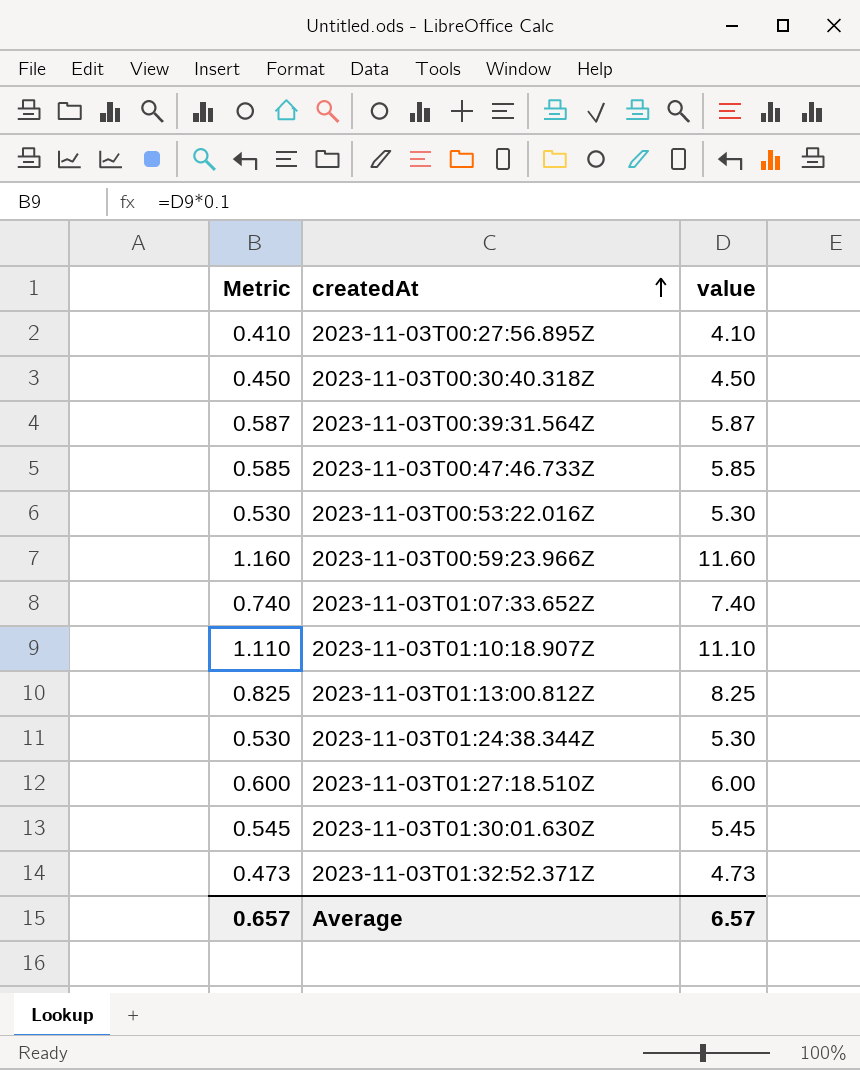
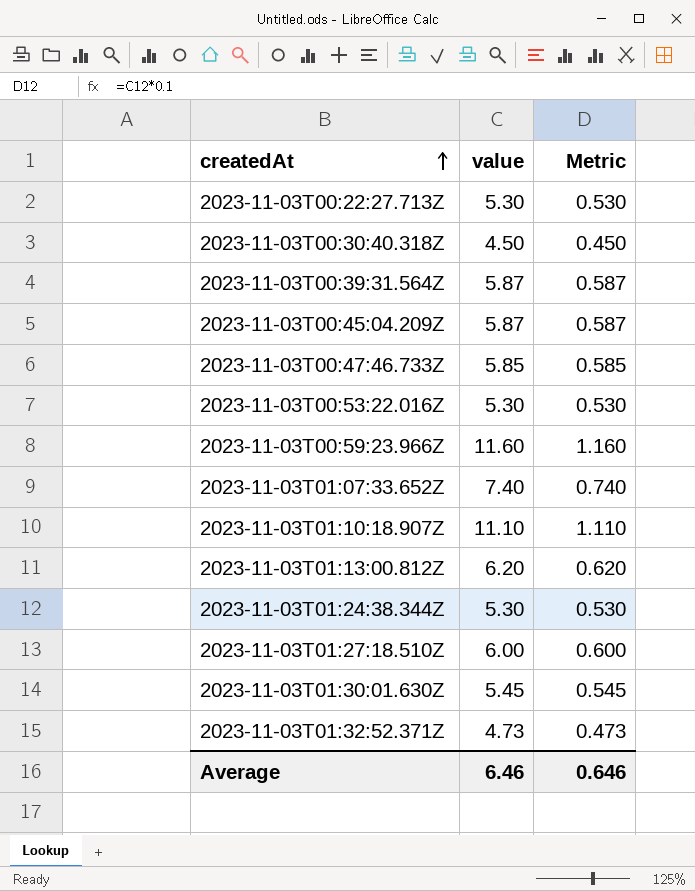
column Metric | position: 1 -> 3
row 2023-11-03T00:27:56.895Z: 0.410 | 4.10 -> none
row 2023-11-03T00:22:27.713Z: none -> 5.30 | 0.530
row 2023-11-03T00:45:04.209Z: none -> 5.87 | 0.587
2023-11-03T01:13:00.812Z | value: 8.25 -> 6.20
2023-11-03T01:13:00.812Z | Metric: 0.825 -> 0.620
Average | value: 6.57 -> 6.46
Average | Metric: 0.657 -> 0.646

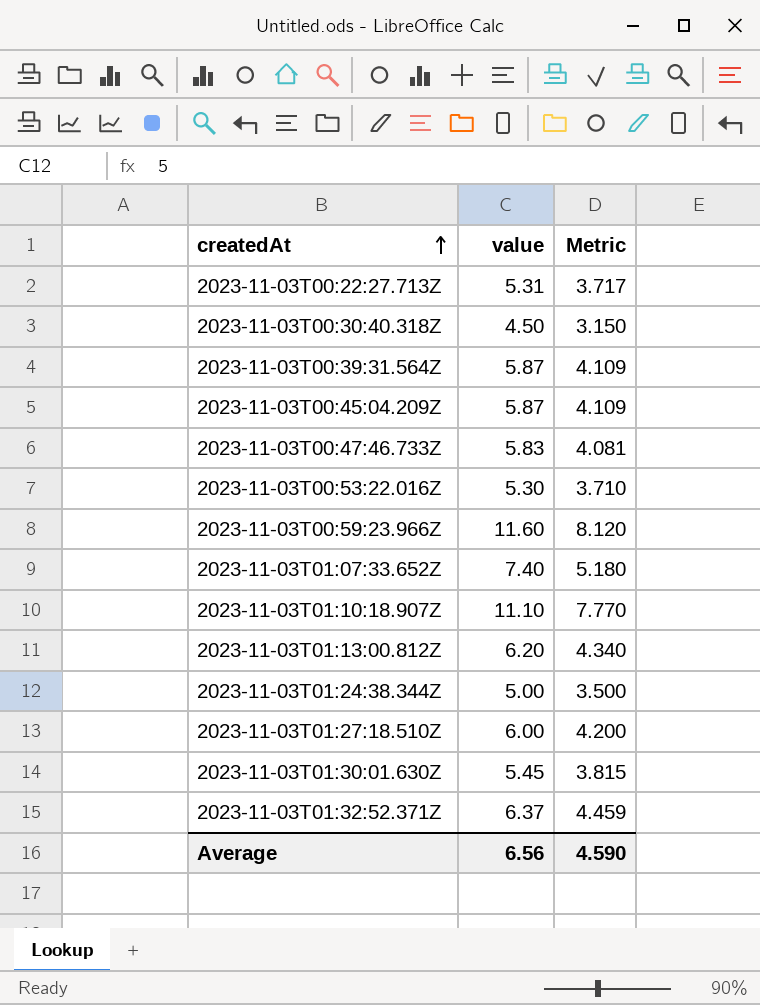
column Metric | formula: [value] * 0.1 -> [value] * 0.7
2023-11-03T00:22:27.713Z | value: 5.30 -> 5.31
2023-11-03T00:47:46.733Z | value: 5.85 -> 5.83
2023-11-03T01:24:38.344Z | value: 5.30 -> 5.00
2023-11-03T01:32:52.371Z | value: 4.73 -> 6.37
Average | value: 6.46 -> 6.56
Average | Metric: 0.646 -> 4.590

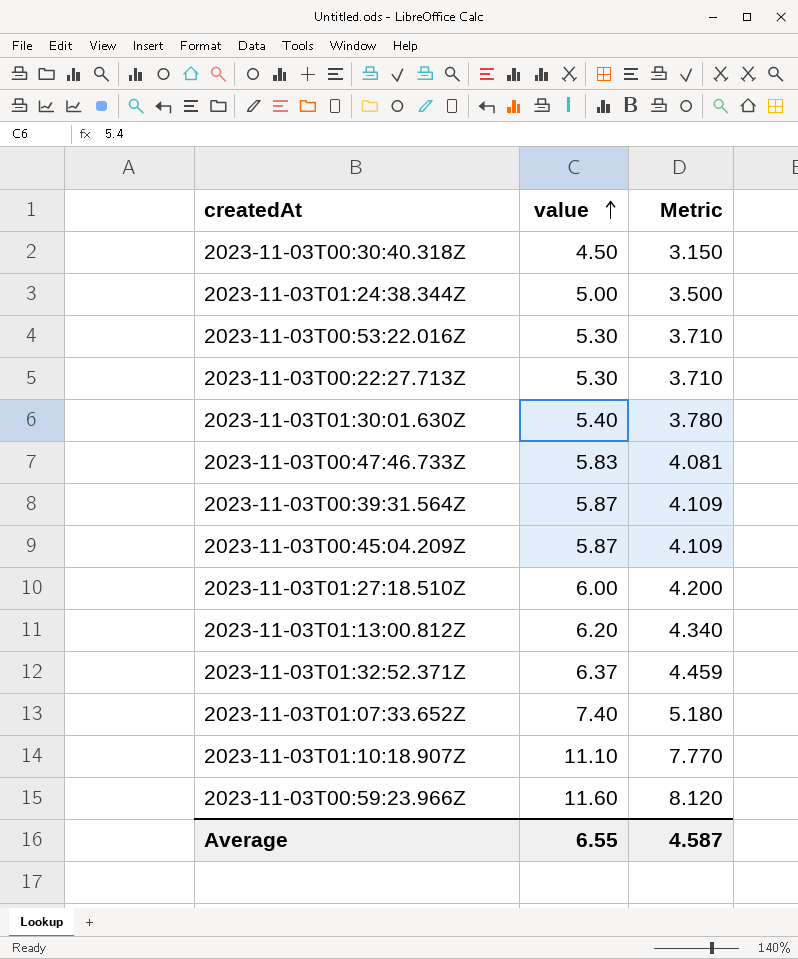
row order: createdAt ascending -> value ascending
2023-11-03T00:22:27.713Z | value: 5.31 -> 5.30
2023-11-03T00:22:27.713Z | Metric: 3.717 -> 3.710
2023-11-03T01:30:01.630Z | value: 5.45 -> 5.40
2023-11-03T01:30:01.630Z | Metric: 3.815 -> 3.780
Average | value: 6.56 -> 6.55
Average | Metric: 4.590 -> 4.587

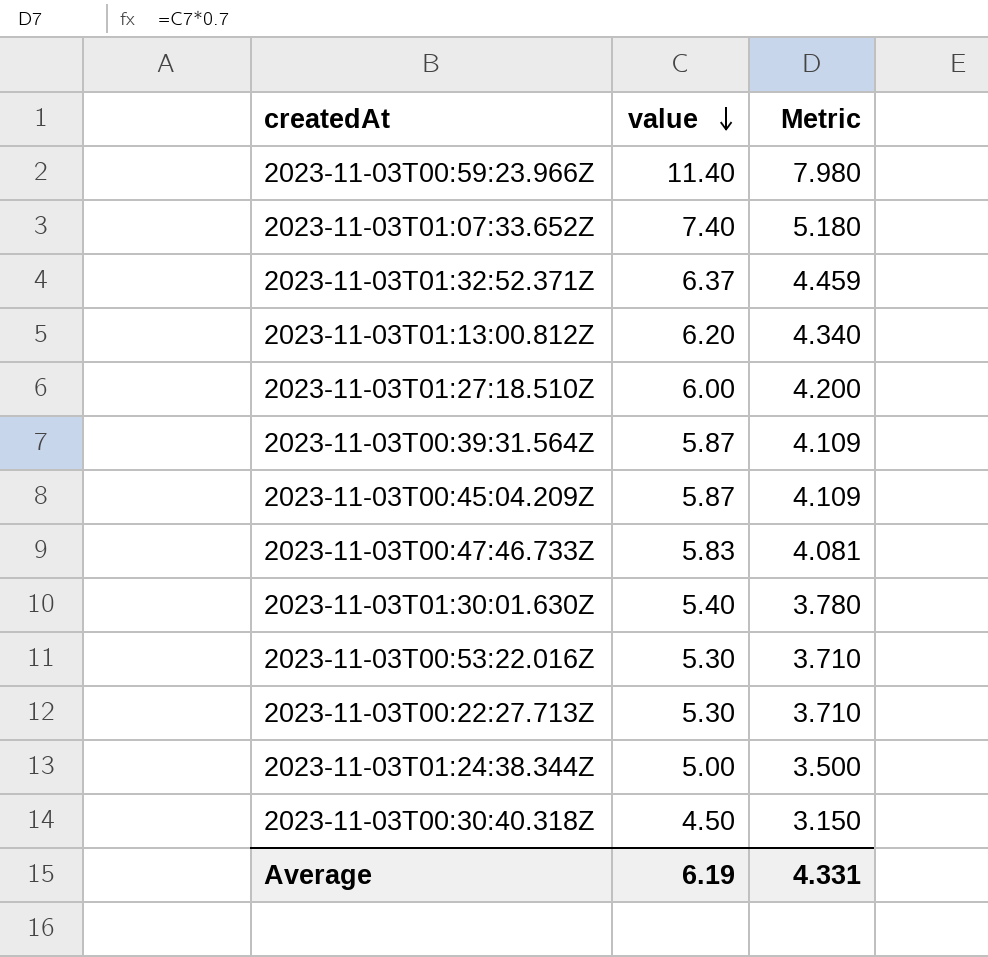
row order: value ascending -> value descending
row 2023-11-03T01:10:18.907Z: 11.10 | 7.770 -> none
2023-11-03T00:59:23.966Z | value: 11.60 -> 11.40
2023-11-03T00:59:23.966Z | Metric: 8.120 -> 7.980
Average | value: 6.55 -> 6.19
Average | Metric: 4.587 -> 4.331

